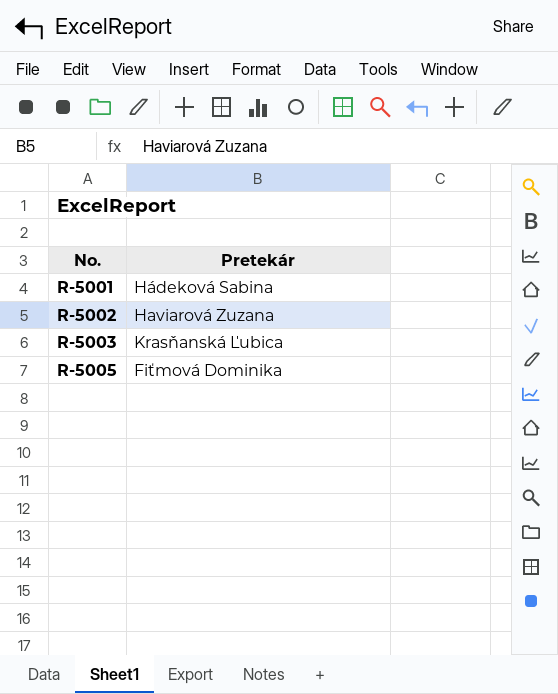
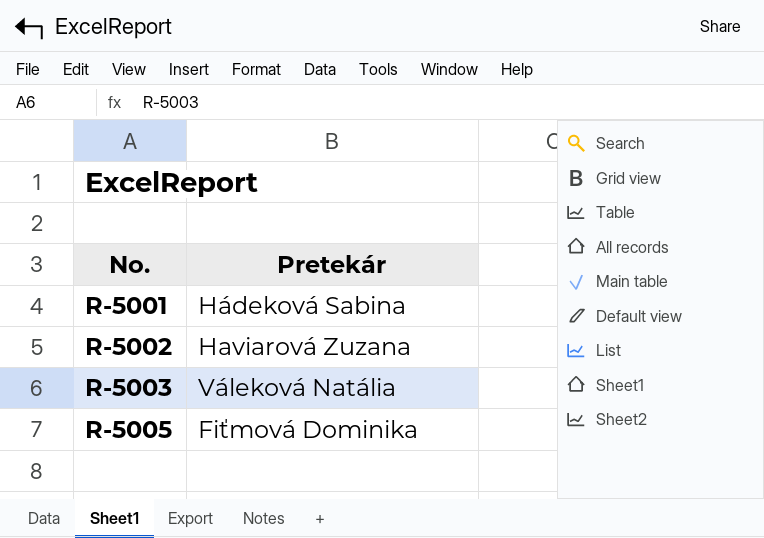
R-5003 | Pretekár: Krasňanská Ľubica -> Váleková Natália

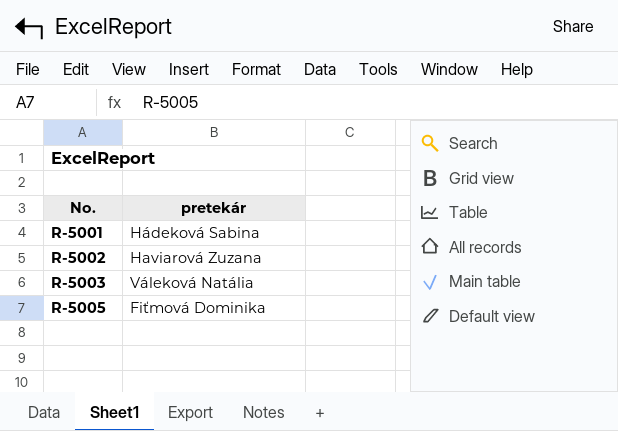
column name: Pretekár -> pretekár

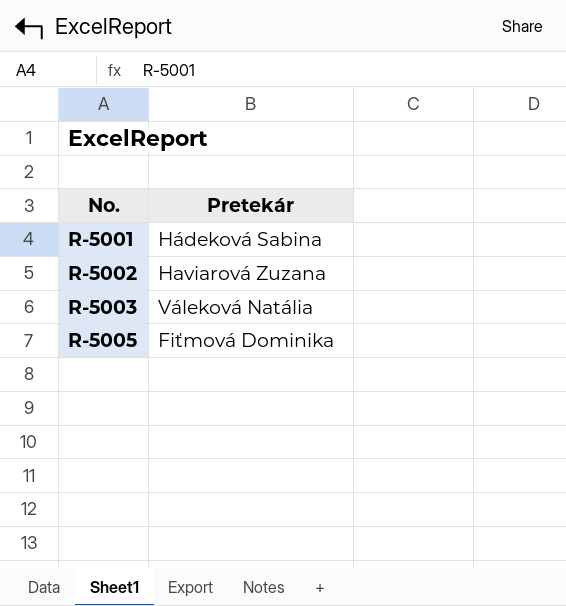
column name: pretekár -> Pretekár

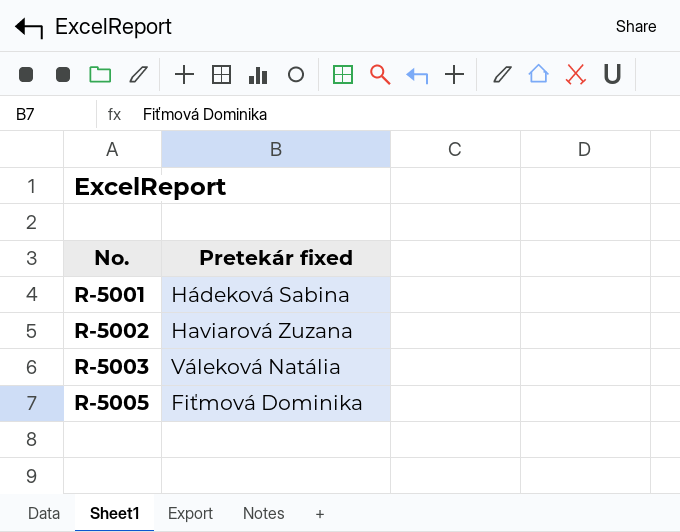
column name: Pretekár -> Pretekár fixed

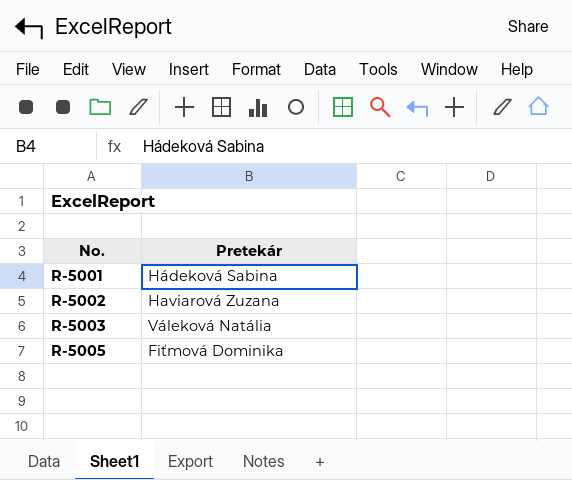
column name: Pretekár fixed -> Pretekár

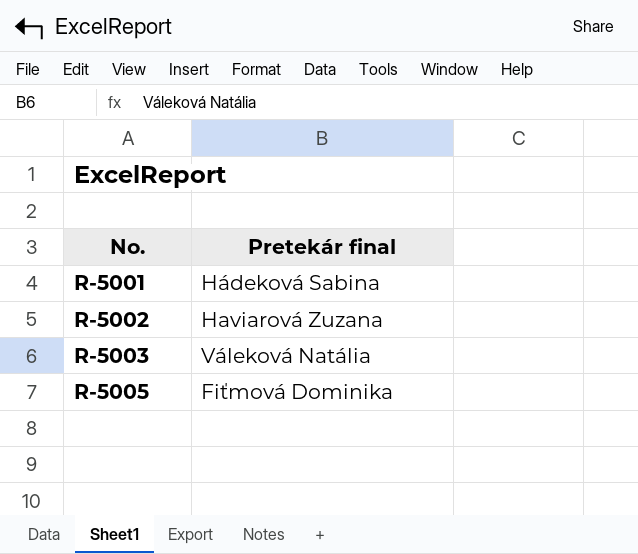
column name: Pretekár -> Pretekár final

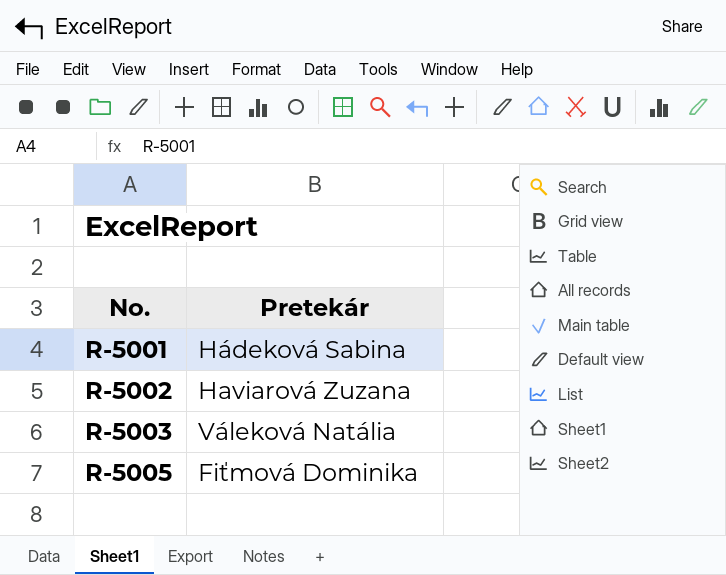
column name: Pretekár final -> Pretekár

